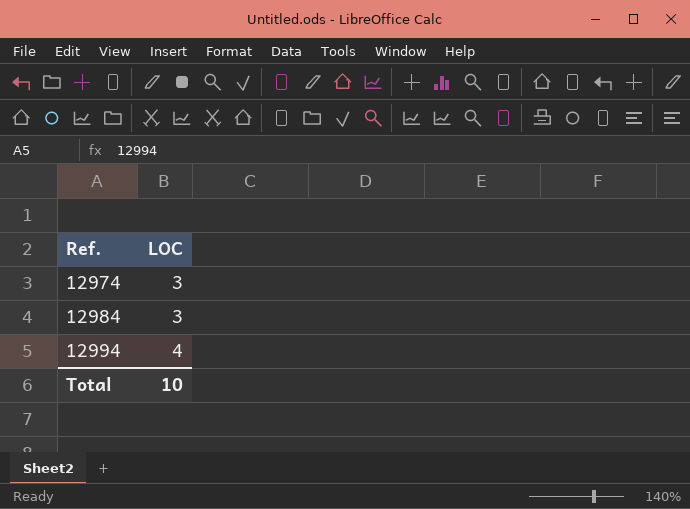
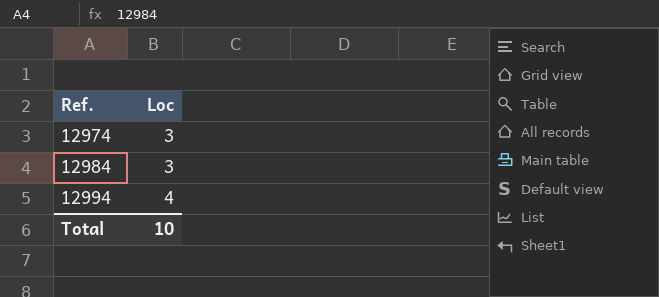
column name: LOC -> Loc

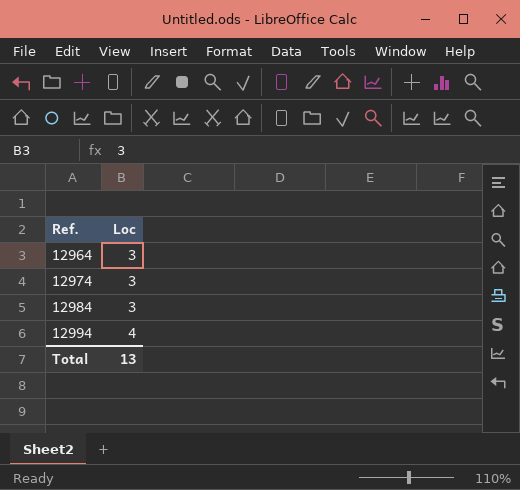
row 12964: none -> 3
Total | Loc: 10 -> 13

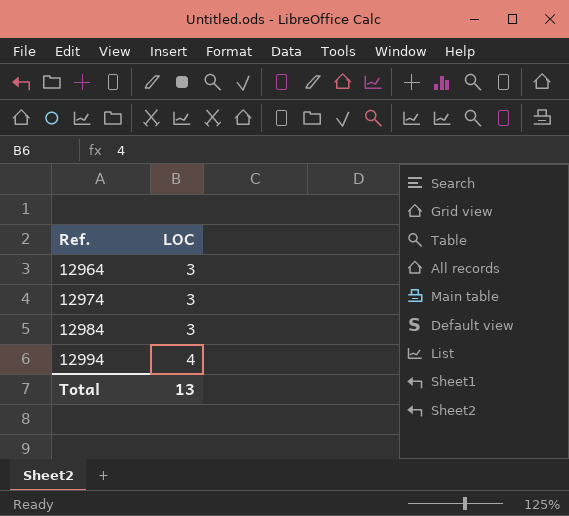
column name: Loc -> LOC

